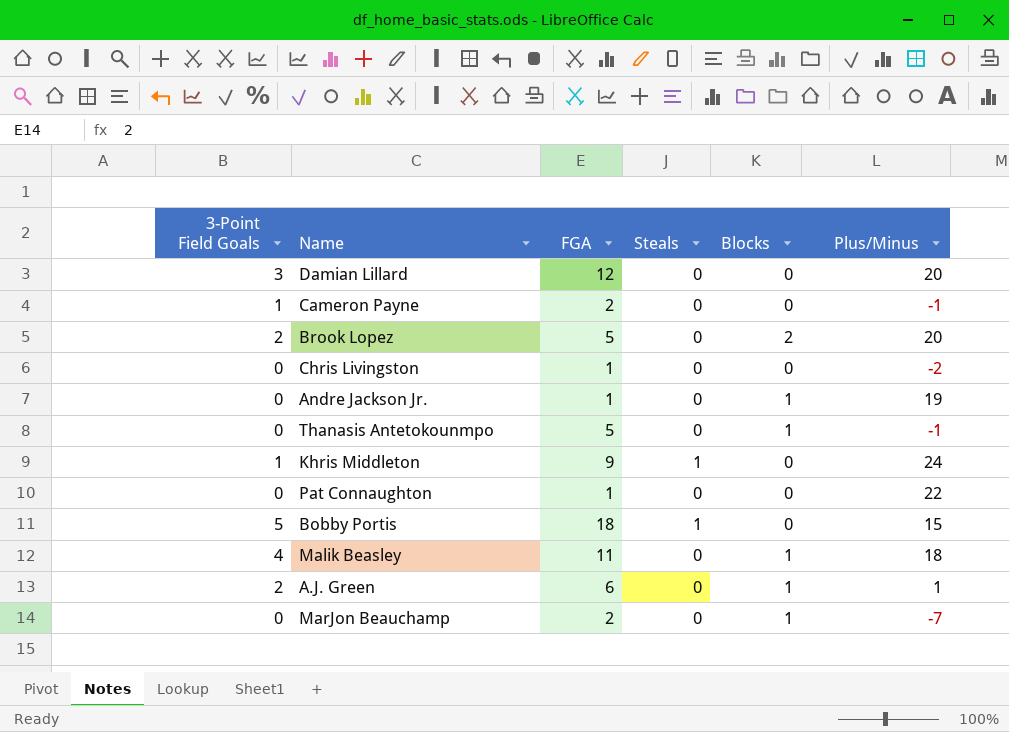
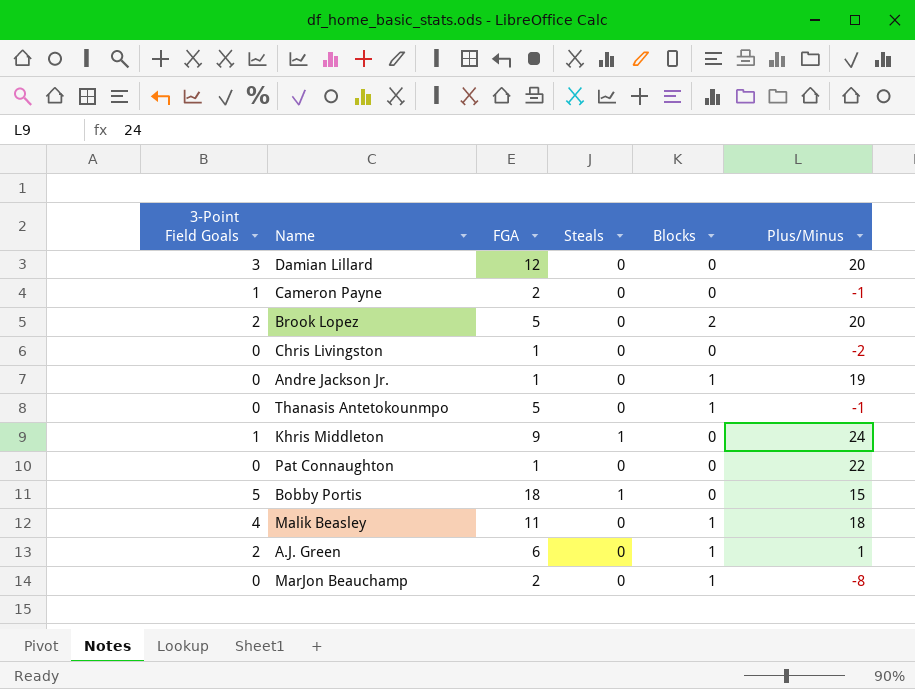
MarJon Beauchamp | Plus/Minus: -7 -> -8

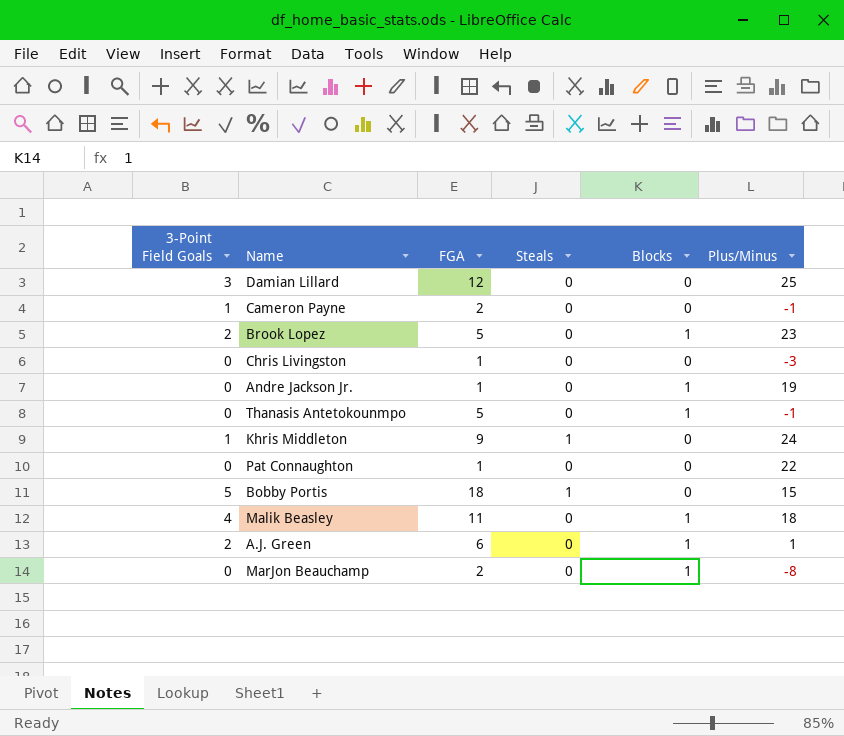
Damian Lillard | Plus/Minus: 20 -> 25
Brook Lopez | Blocks: 2 -> 1
Brook Lopez | Plus/Minus: 20 -> 23
Chris Livingston | Plus/Minus: -2 -> -3

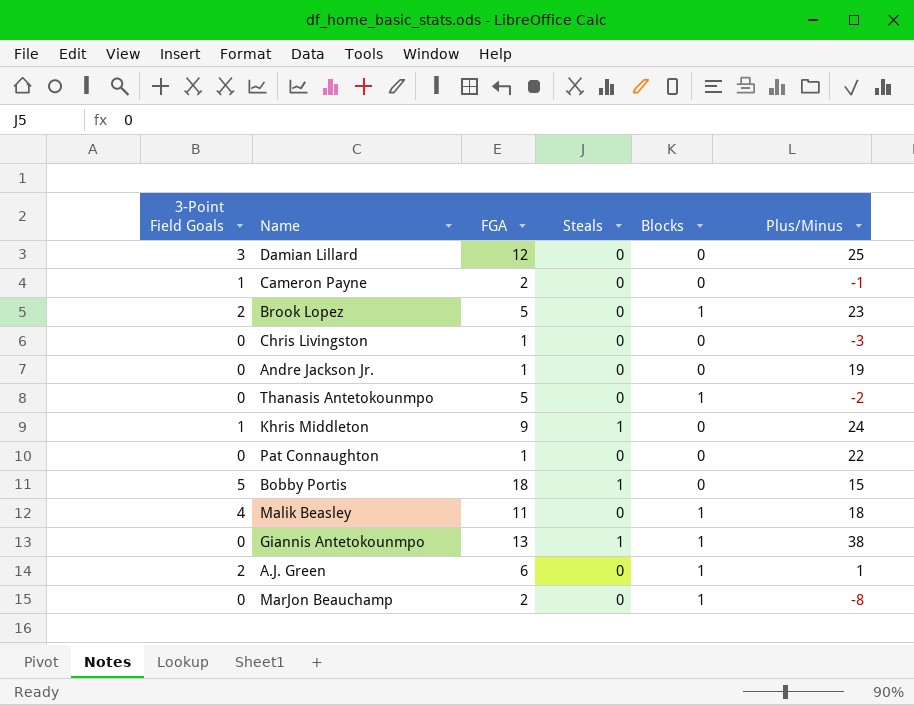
Andre Jackson Jr. | Blocks: 1 -> 0
Thanasis Antetokounmpo | Plus/Minus: -1 -> -2
row Giannis Antetokounmpo: none -> 0 | 13 | 1 | 1 | 38

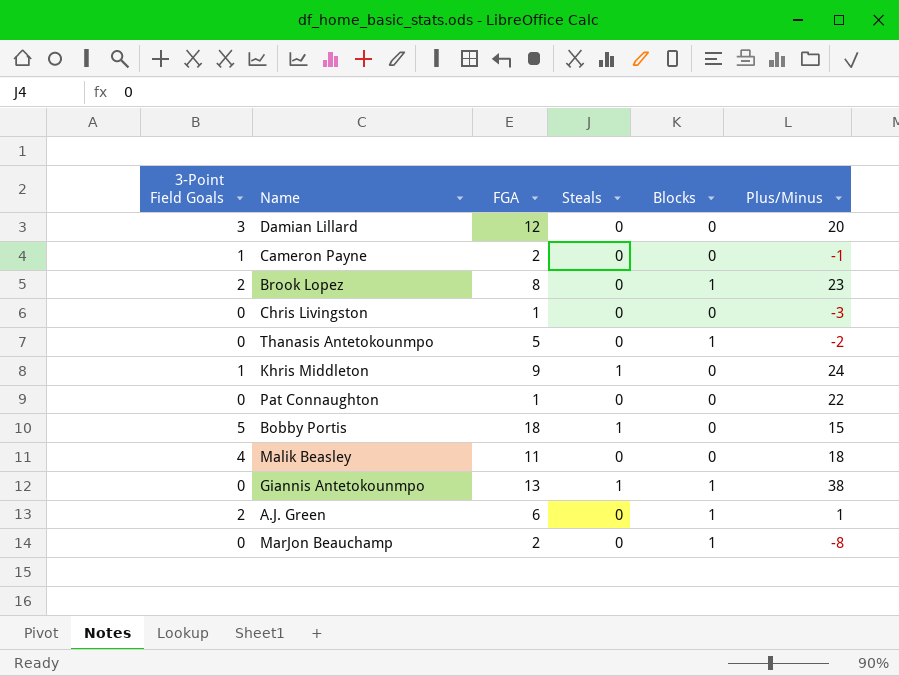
row Andre Jackson Jr.: 0 | 1 | 0 | 0 | 19 -> none
Damian Lillard | Plus/Minus: 25 -> 20
Brook Lopez | FGA: 5 -> 8
Malik Beasley | Blocks: 1 -> 0

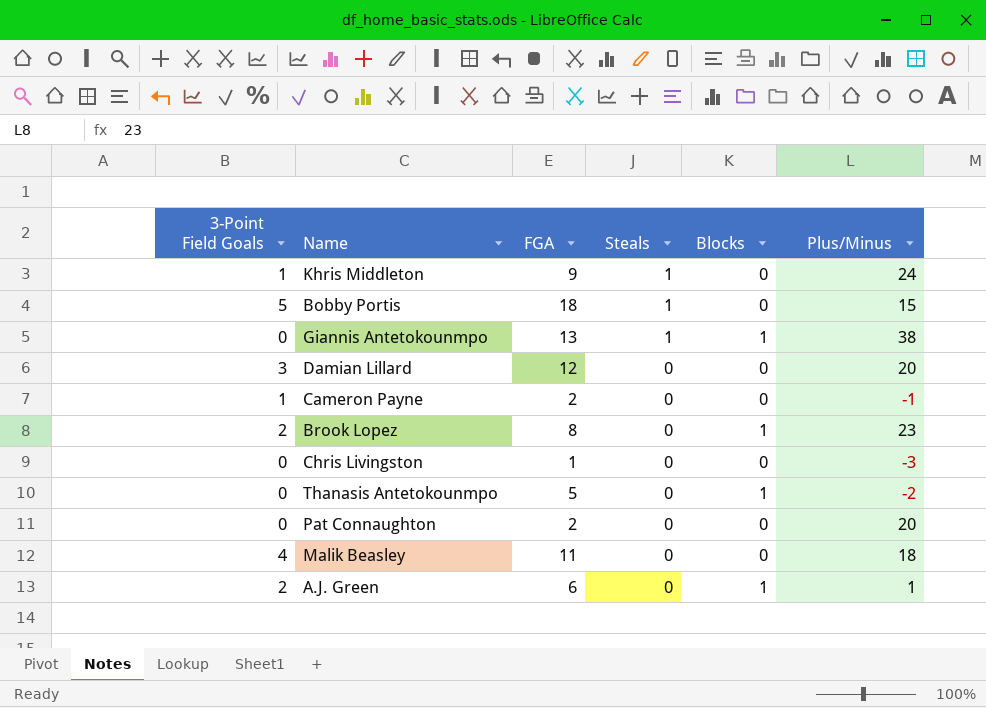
row order: none -> Steals descending
row MarJon Beauchamp: 0 | 2 | 0 | 1 | -8 -> none
Pat Connaughton | FGA: 1 -> 2
Pat Connaughton | Plus/Minus: 22 -> 20

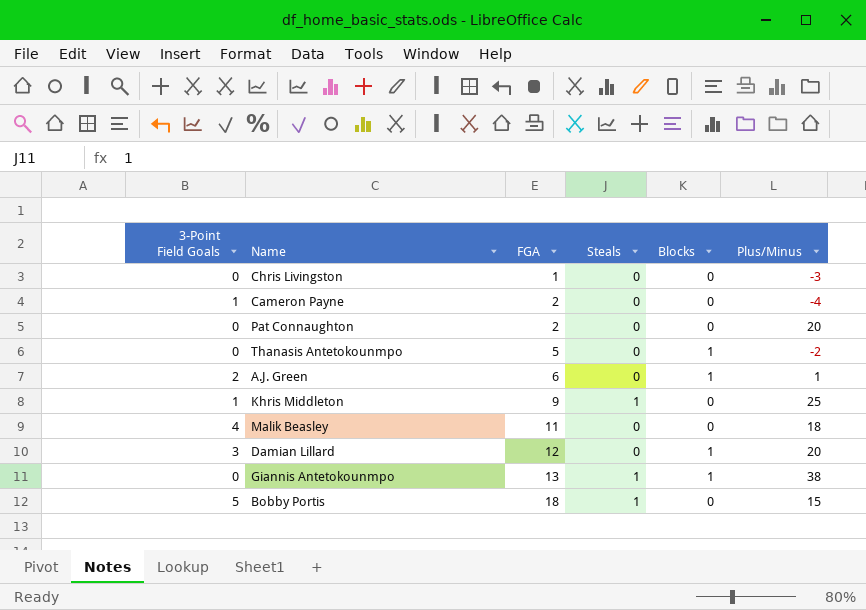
row order: Steals descending -> FGA ascending
row Brook Lopez: 2 | 8 | 0 | 1 | 23 -> none
Cameron Payne | Plus/Minus: -1 -> -4
Khris Middleton | Plus/Minus: 24 -> 25
Damian Lillard | Blocks: 0 -> 1

